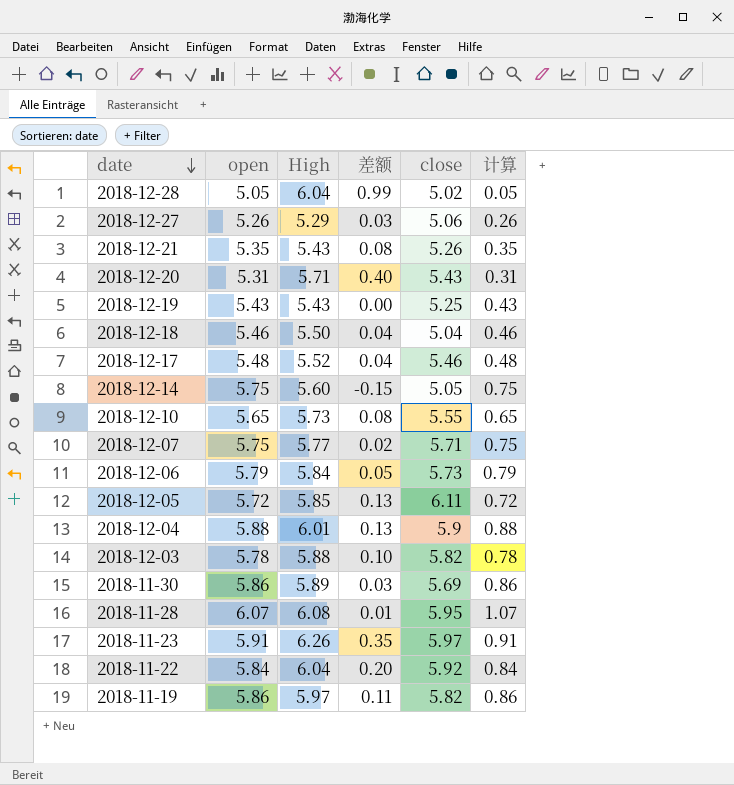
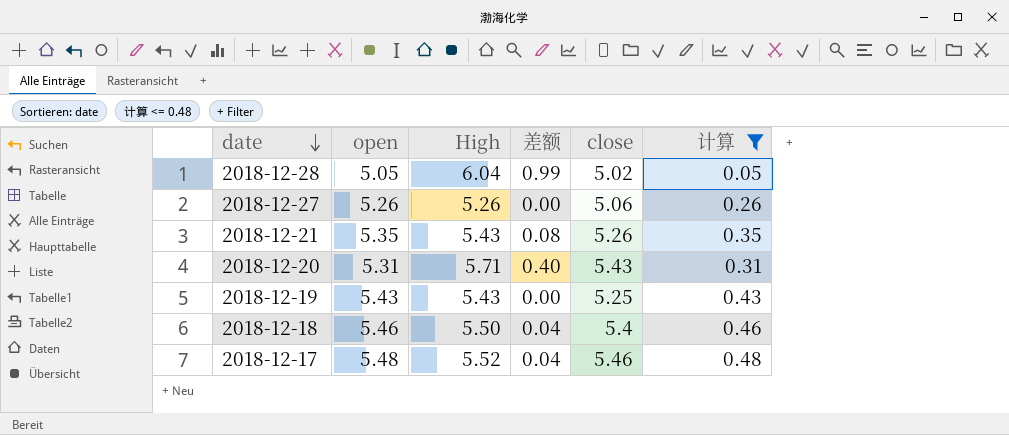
filter: none -> 计算 <= 0.48
2018-12-27 | High: 5.29 -> 5.26
2018-12-27 | 差额: 0.03 -> 0.00
2018-12-18 | close: 5.04 -> 5.4

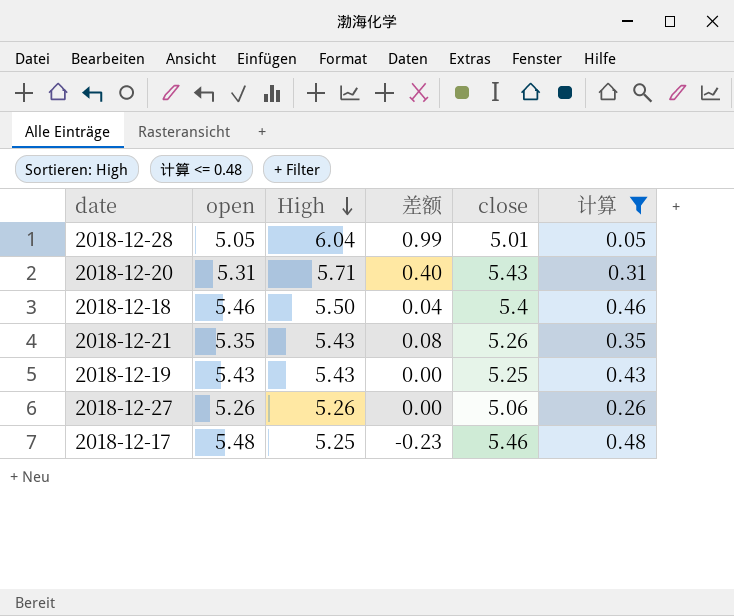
row order: date descending -> High descending
2018-12-28 | close: 5.02 -> 5.01
2018-12-17 | High: 5.52 -> 5.25
2018-12-17 | 差额: 0.04 -> -0.23

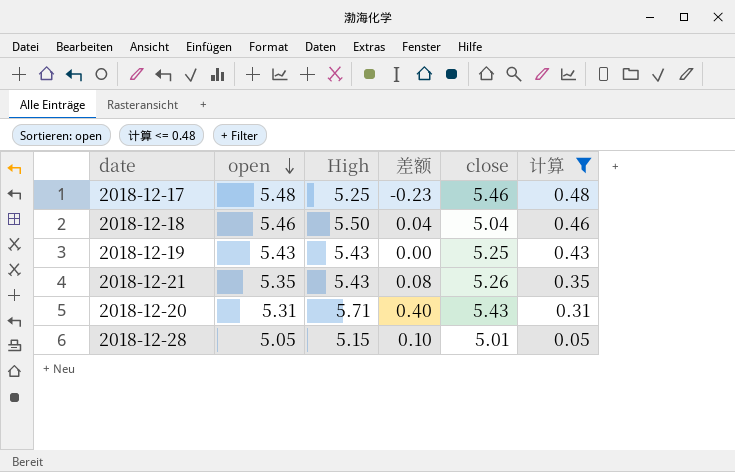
row order: High descending -> open descending
row 2018-12-27: 5.26 | 5.26 | 0.00 | 5.06 | 0.26 -> none
2018-12-18 | close: 5.4 -> 5.04
2018-12-28 | High: 6.04 -> 5.15
2018-12-28 | 差额: 0.99 -> 0.10

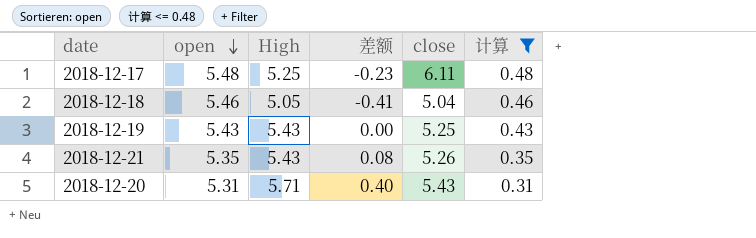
row 2018-12-28: 5.05 | 5.15 | 0.10 | 5.01 | 0.05 -> none
2018-12-17 | close: 5.46 -> 6.11
2018-12-18 | High: 5.50 -> 5.05
2018-12-18 | 差额: 0.04 -> -0.41

